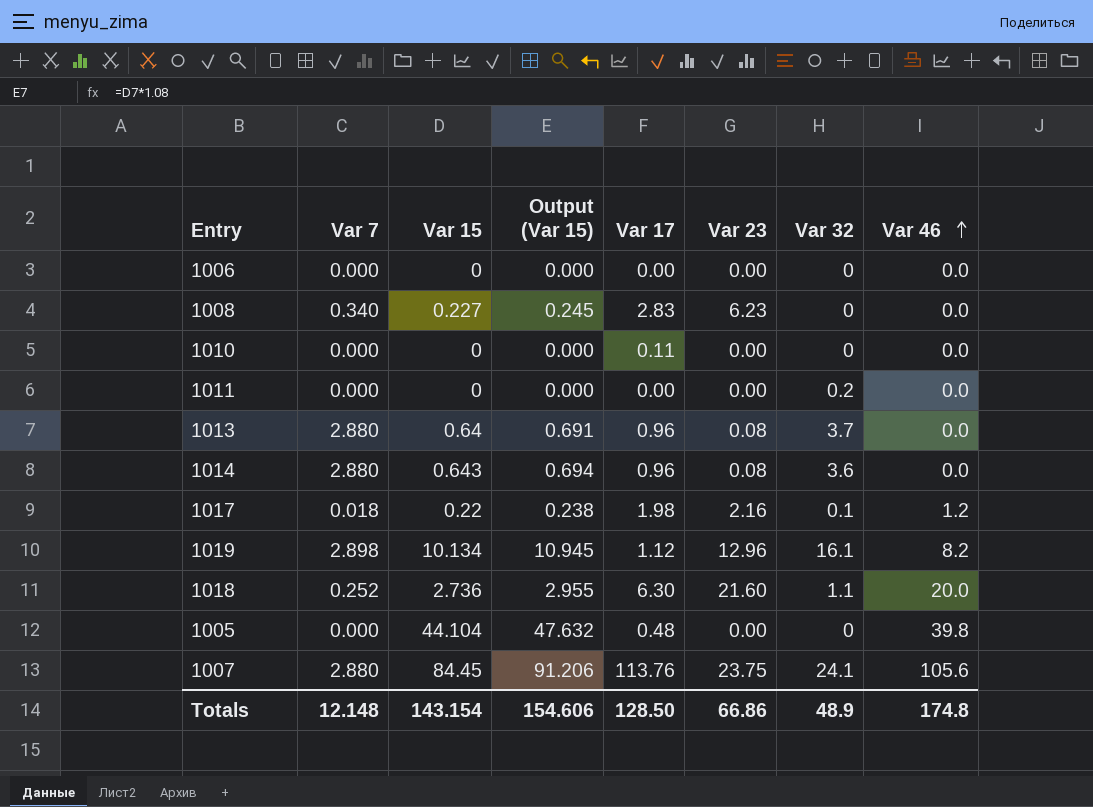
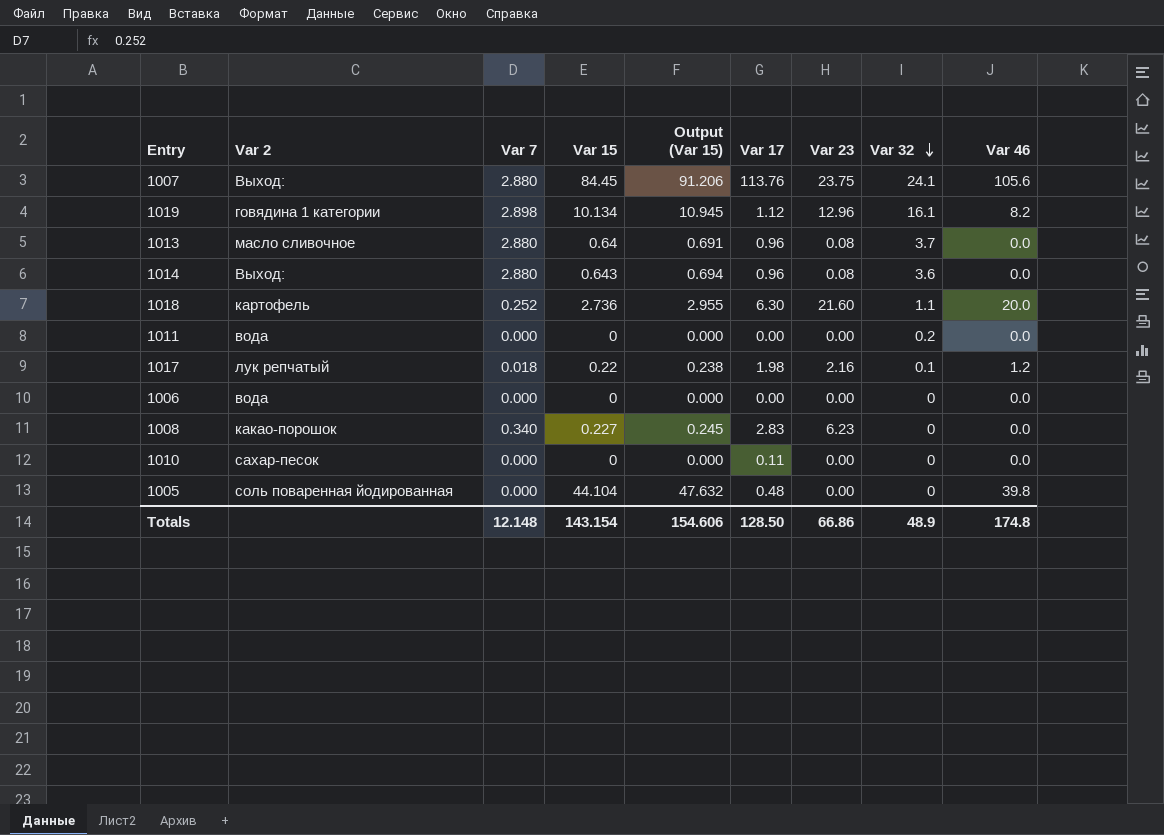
row order: Var 46 ascending -> Var 32 descending
column Var 2 | position: none -> 2

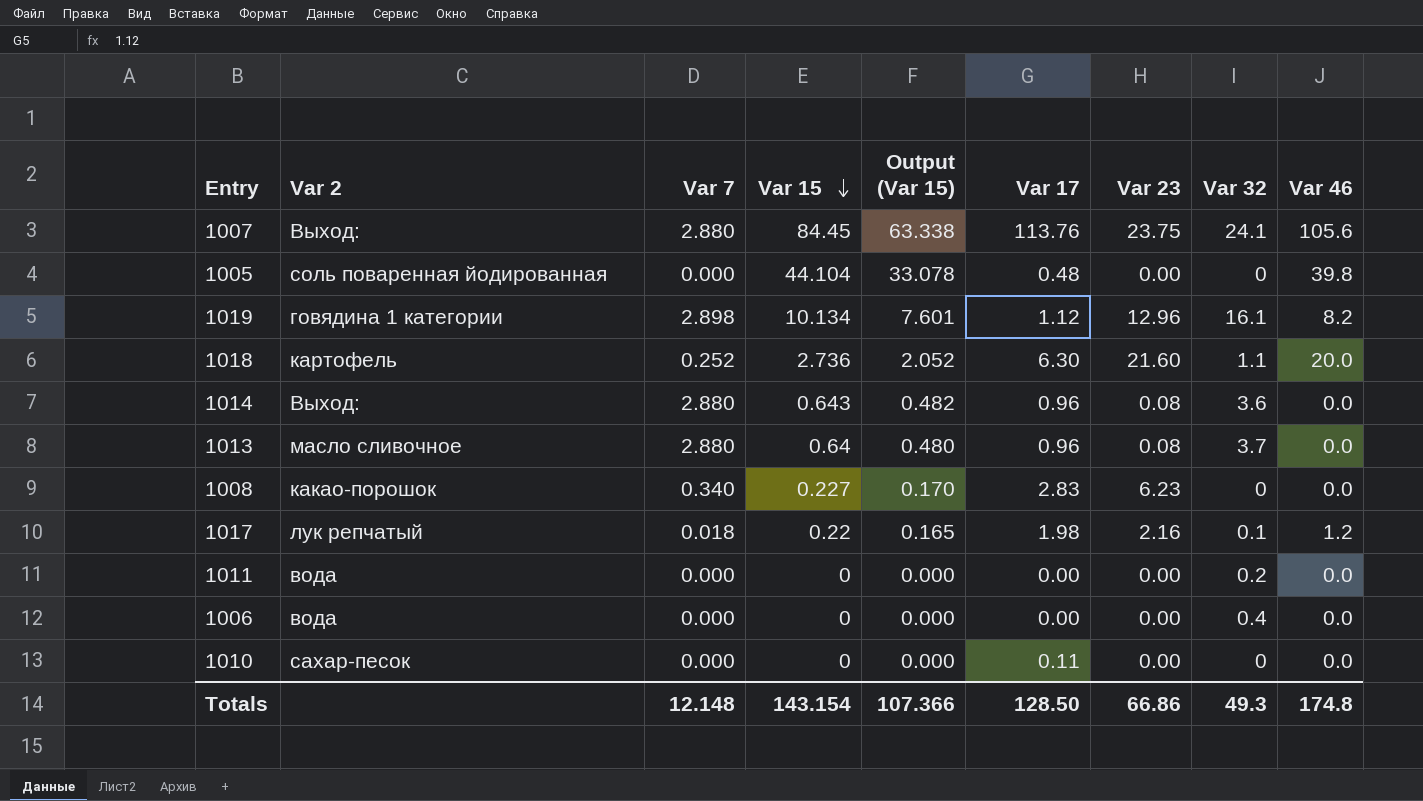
row order: Var 32 descending -> Var 15 descending
column Output (Var 15) | formula: [Var 15] * 1.08 -> [Var 15] * 0.75
1006 | Var 32: 0 -> 0.4
Totals | Output (Var 15): 154.606 -> 107.366
Totals | Var 32: 48.9 -> 49.3

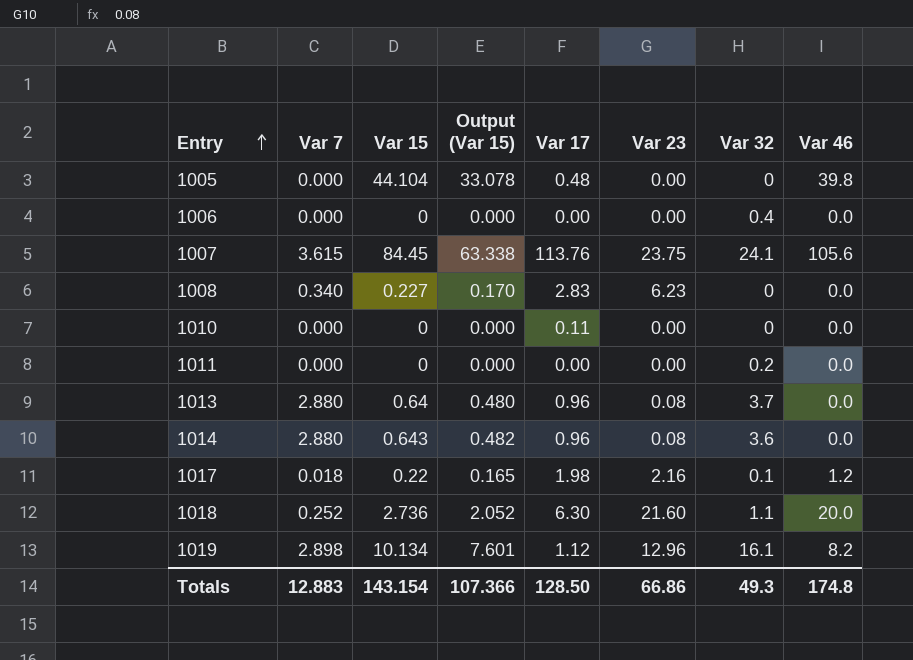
row order: Var 15 descending -> Entry ascending
column Var 2 | position: 2 -> none
1007 | Var 7: 2.880 -> 3.615
Totals | Var 7: 12.148 -> 12.883

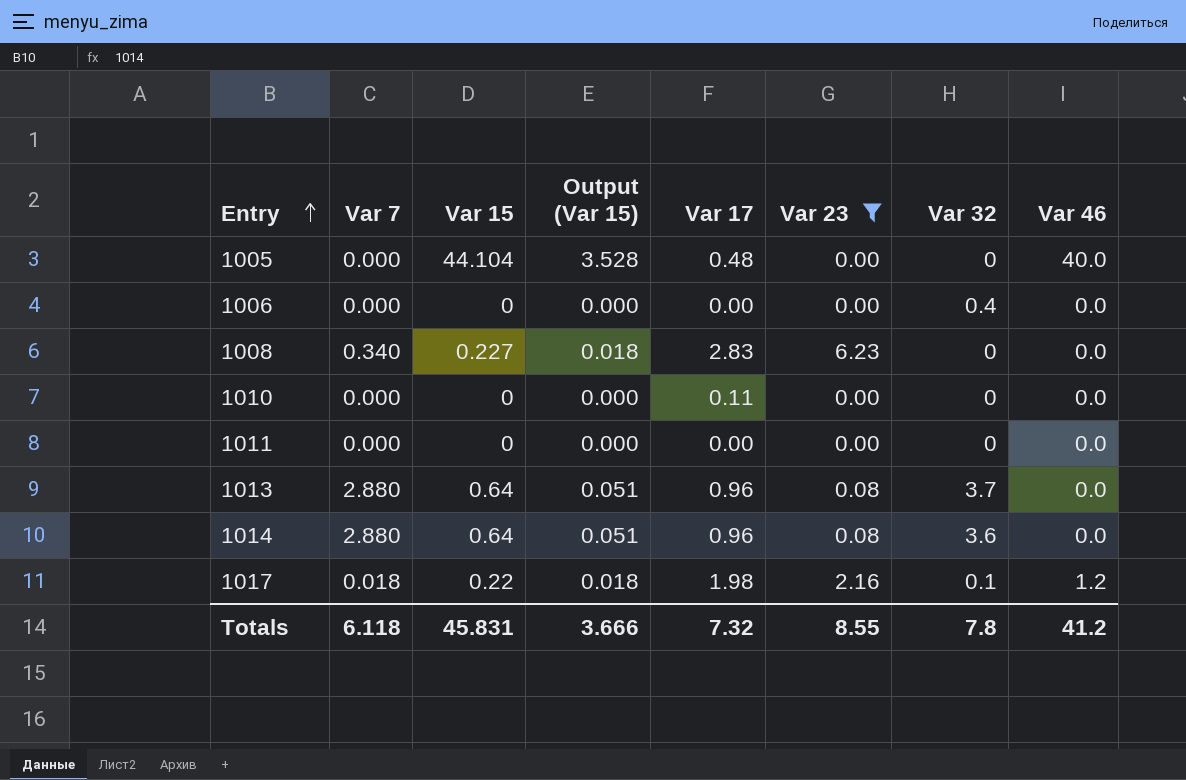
filter: none -> Var 23 <= 6.23
column Output (Var 15) | formula: [Var 15] * 0.75 -> [Var 15] * 0.08
1005 | Var 46: 39.8 -> 40.0
1011 | Var 32: 0.2 -> 0
1014 | Var 15: 0.643 -> 0.64
Totals | Var 7: 12.883 -> 6.118
Totals | Var 15: 143.154 -> 45.831
Totals | Output (Var 15): 107.366 -> 3.666
Totals | Var 17: 128.50 -> 7.32
Totals | Var 23: 66.86 -> 8.55
Totals | Var 32: 49.3 -> 7.8
Totals | Var 46: 174.8 -> 41.2

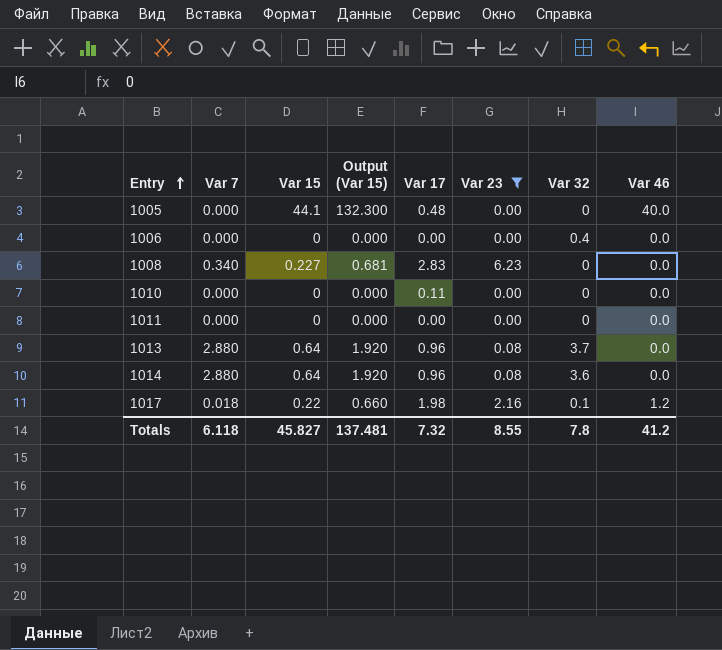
column Output (Var 15) | formula: [Var 15] * 0.08 -> [Var 15] * 3
1005 | Var 15: 44.104 -> 44.1
Totals | Var 15: 45.831 -> 45.827
Totals | Output (Var 15): 3.666 -> 137.481

